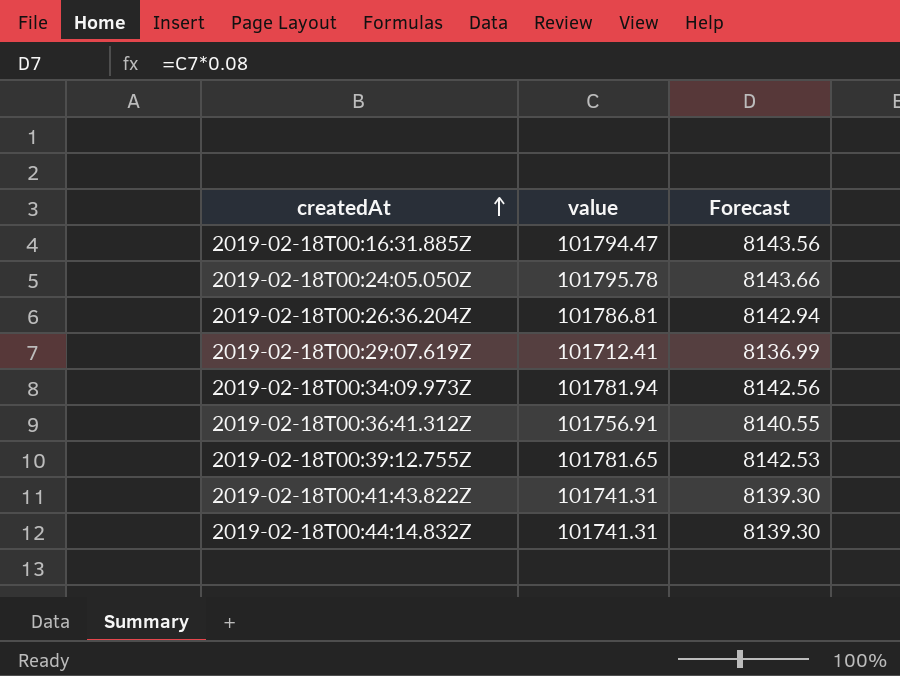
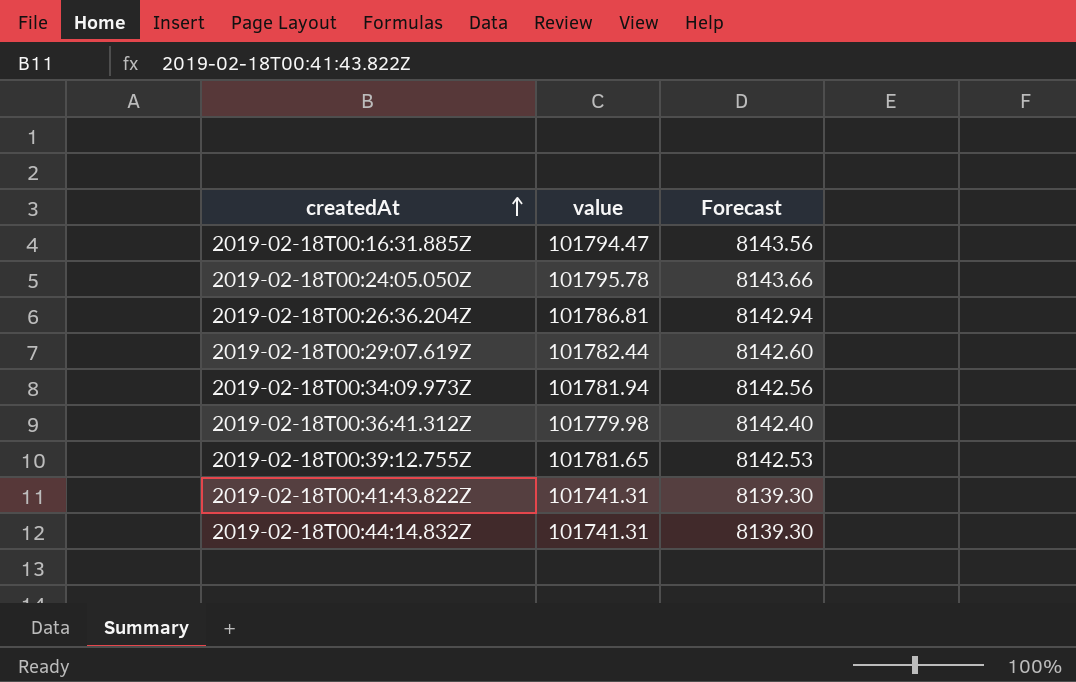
2019-02-18T00:29:07.619Z | value: 101712.41 -> 101782.44
2019-02-18T00:29:07.619Z | Forecast: 8136.99 -> 8142.60
2019-02-18T00:36:41.312Z | value: 101756.91 -> 101779.98
2019-02-18T00:36:41.312Z | Forecast: 8140.55 -> 8142.40

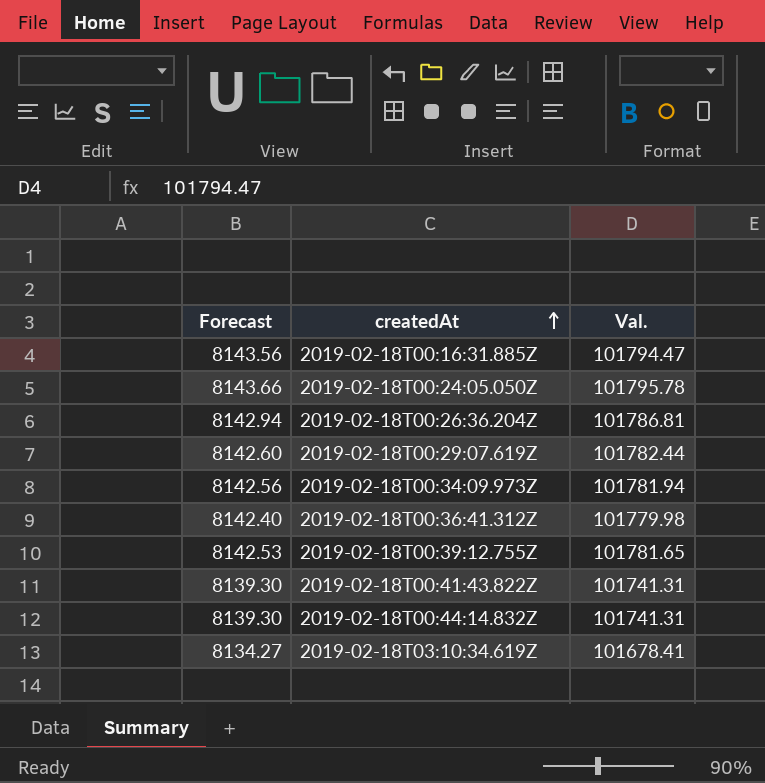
column Forecast | position: 3 -> 1
column name: value -> Val.
row 2019-02-18T03:10:34.619Z: none -> 8134.27 | 101678.41

